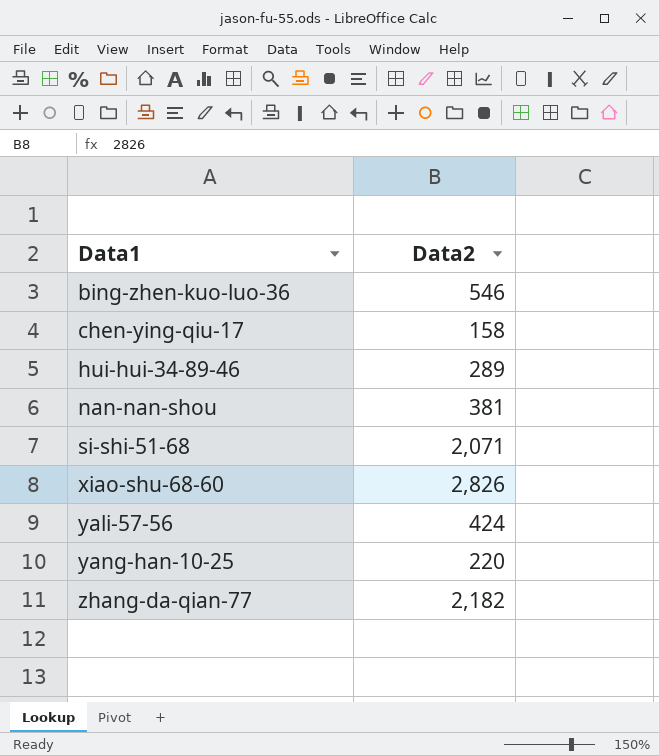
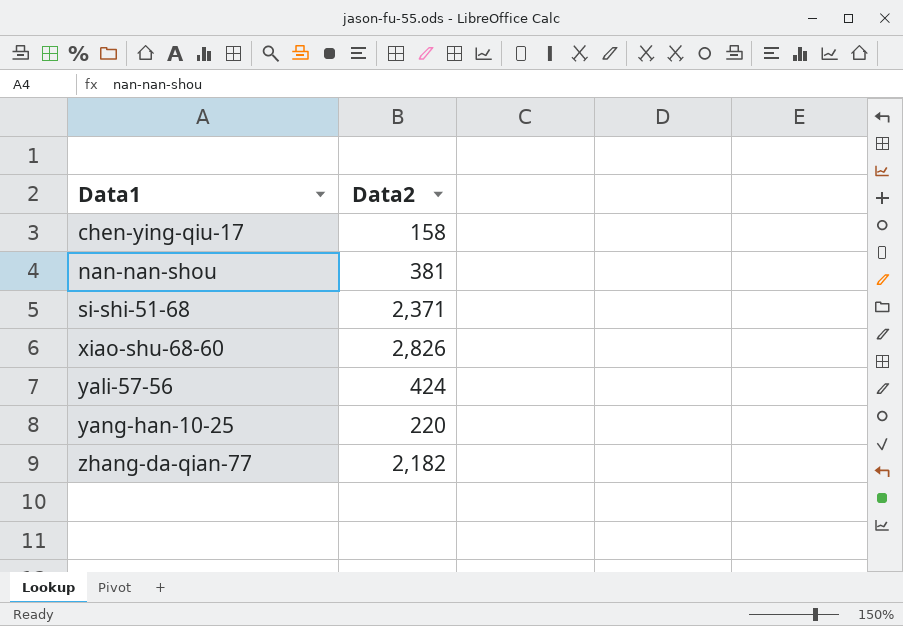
row bing-zhen-kuo-luo-36: 546 -> none
row hui-hui-34-89-46: 289 -> none
si-shi-51-68 | Data2: 2,071 -> 2,371

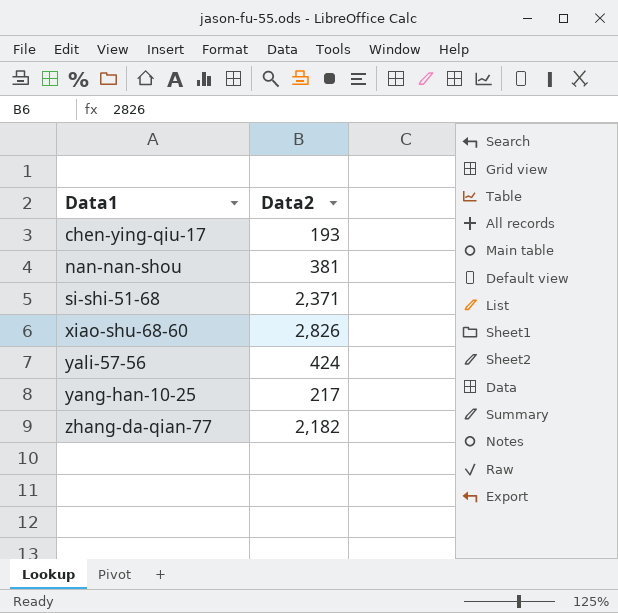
chen-ying-qiu-17 | Data2: 158 -> 193
yang-han-10-25 | Data2: 220 -> 217

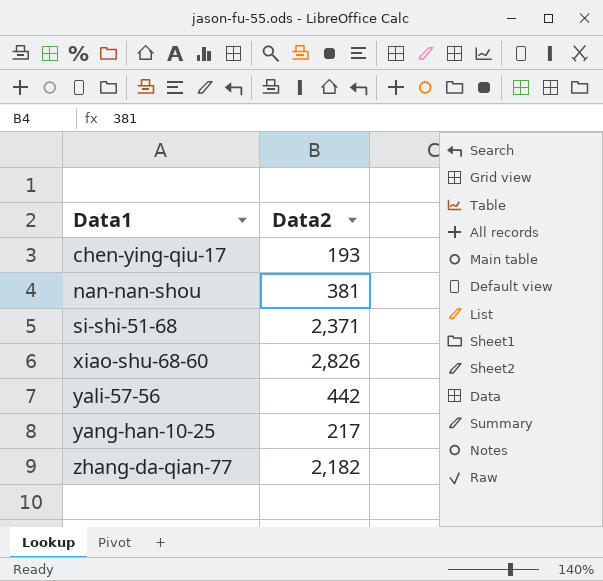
yali-57-56 | Data2: 424 -> 442

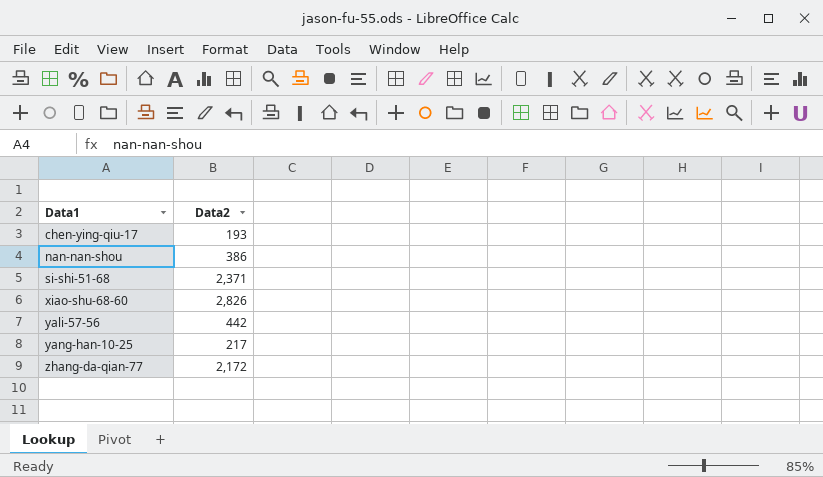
nan-nan-shou | Data2: 381 -> 386
zhang-da-qian-77 | Data2: 2,182 -> 2,172

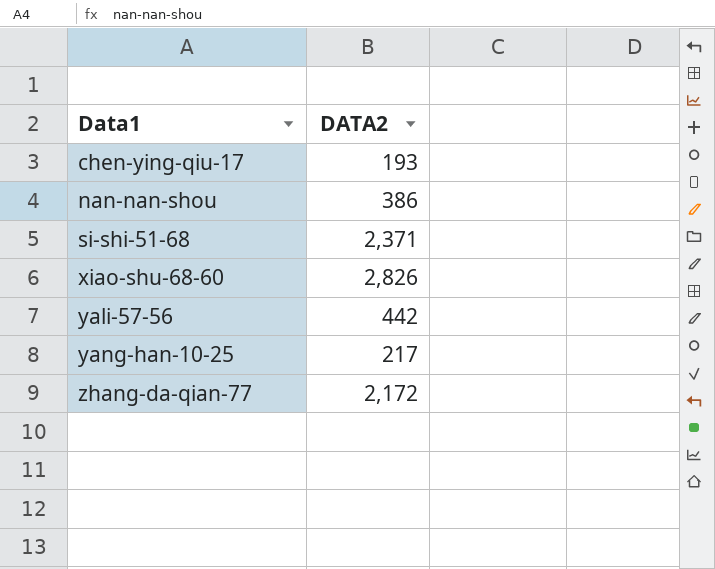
column name: Data2 -> DATA2

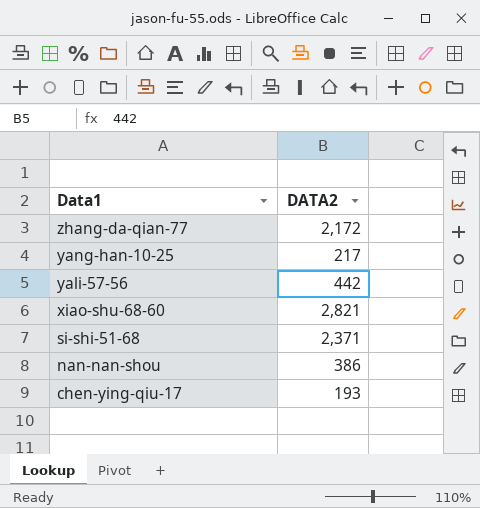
row order: Data1 ascending -> Data1 descending
xiao-shu-68-60 | DATA2: 2,826 -> 2,821

